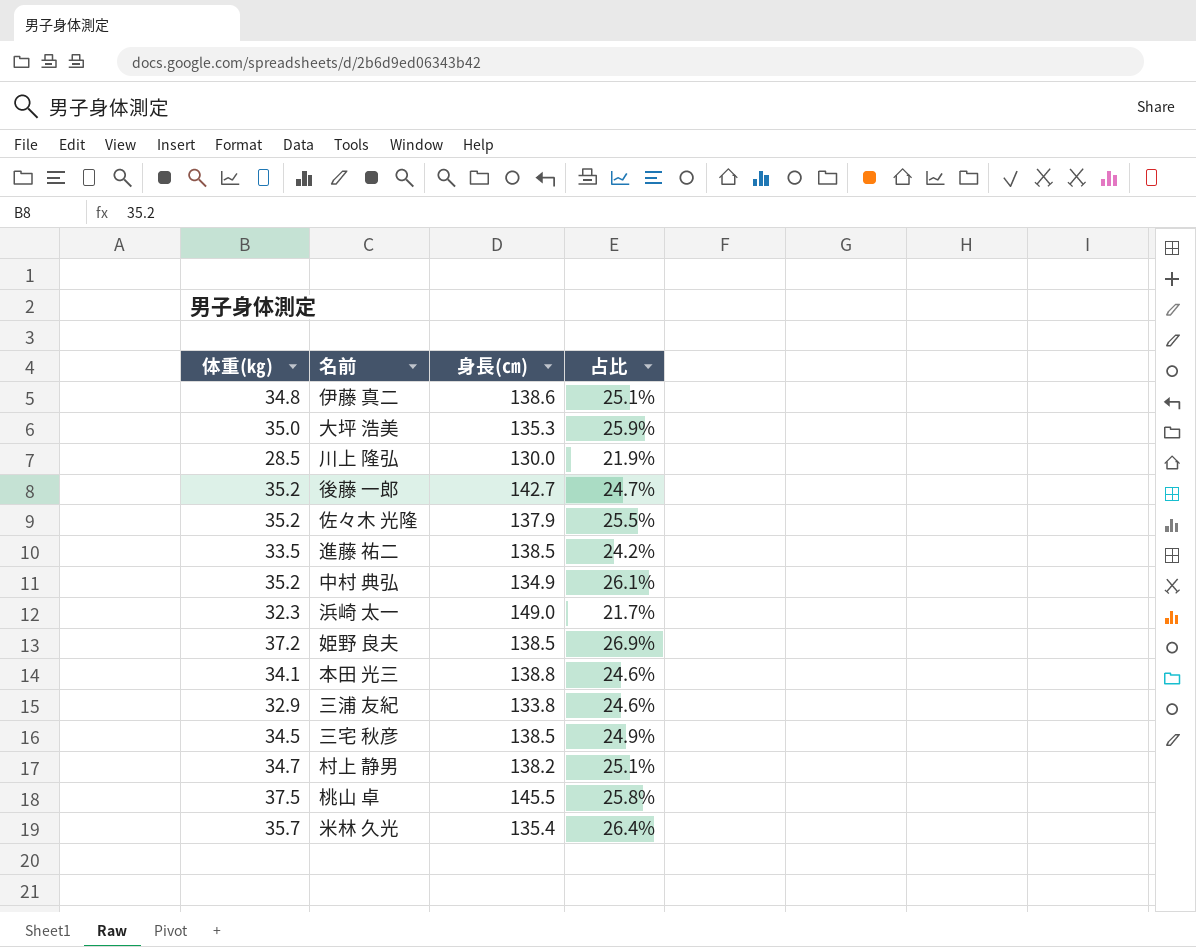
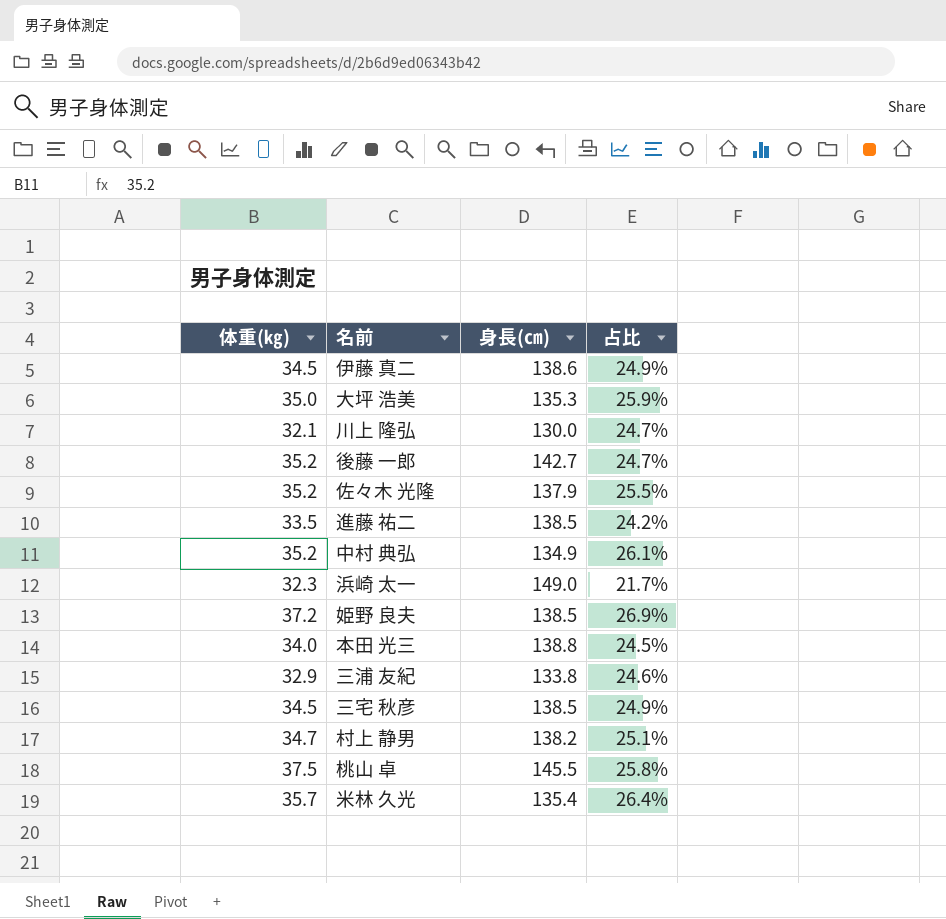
伊藤 真二 | 体重(㎏): 34.8 -> 34.5
伊藤 真二 | 占比: 25.1% -> 24.9%
川上 隆弘 | 体重(㎏): 28.5 -> 32.1
川上 隆弘 | 占比: 21.9% -> 24.7%
本田 光三 | 体重(㎏): 34.1 -> 34.0
本田 光三 | 占比: 24.6% -> 24.5%

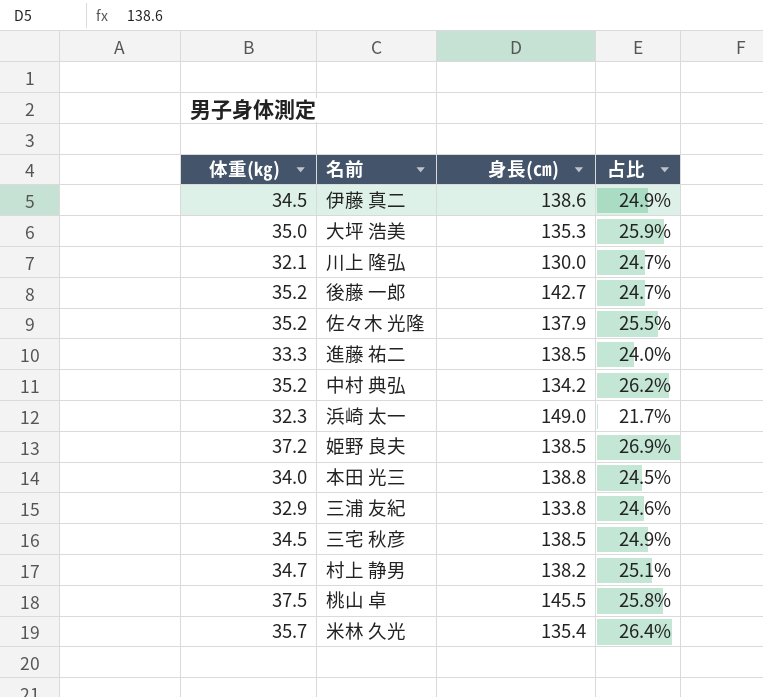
進藤 祐二 | 体重(㎏): 33.5 -> 33.3
進藤 祐二 | 占比: 24.2% -> 24.0%
中村 典弘 | 身長(㎝): 134.9 -> 134.2
中村 典弘 | 占比: 26.1% -> 26.2%

